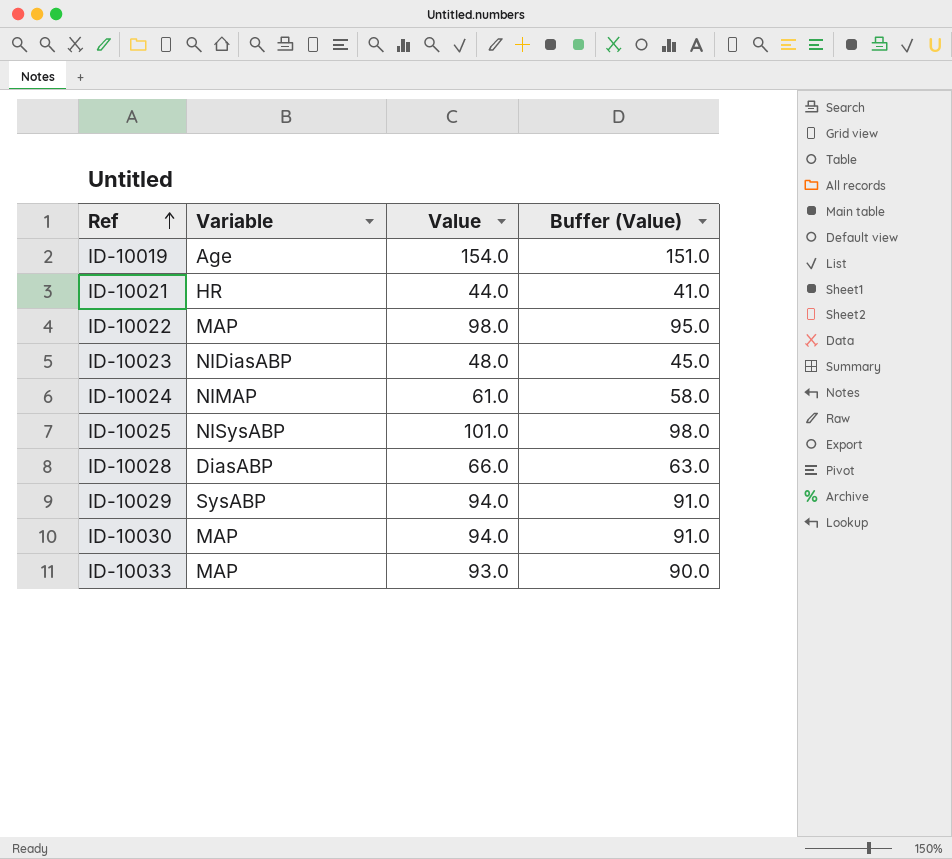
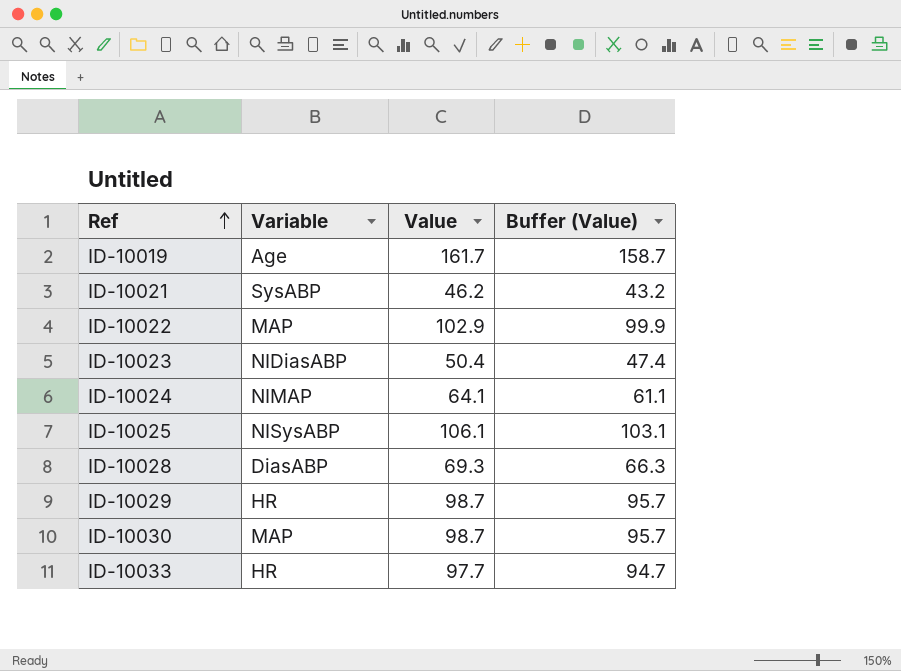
ID-10019 | Value: 154.0 -> 161.7
ID-10019 | Buffer (Value): 151.0 -> 158.7
ID-10021 | Variable: HR -> SysABP
ID-10021 | Value: 44.0 -> 46.2
ID-10021 | Buffer (Value): 41.0 -> 43.2
ID-10022 | Value: 98.0 -> 102.9
ID-10022 | Buffer (Value): 95.0 -> 99.9
ID-10023 | Value: 48.0 -> 50.4
ID-10023 | Buffer (Value): 45.0 -> 47.4
ID-10024 | Value: 61.0 -> 64.1
ID-10024 | Buffer (Value): 58.0 -> 61.1
ID-10025 | Value: 101.0 -> 106.1
ID-10025 | Buffer (Value): 98.0 -> 103.1
ID-10028 | Value: 66.0 -> 69.3
ID-10028 | Buffer (Value): 63.0 -> 66.3
ID-10029 | Variable: SysABP -> HR
ID-10029 | Value: 94.0 -> 98.7
ID-10029 | Buffer (Value): 91.0 -> 95.7
ID-10030 | Value: 94.0 -> 98.7
ID-10030 | Buffer (Value): 91.0 -> 95.7
ID-10033 | Variable: MAP -> HR
ID-10033 | Value: 93.0 -> 97.7
ID-10033 | Buffer (Value): 90.0 -> 94.7

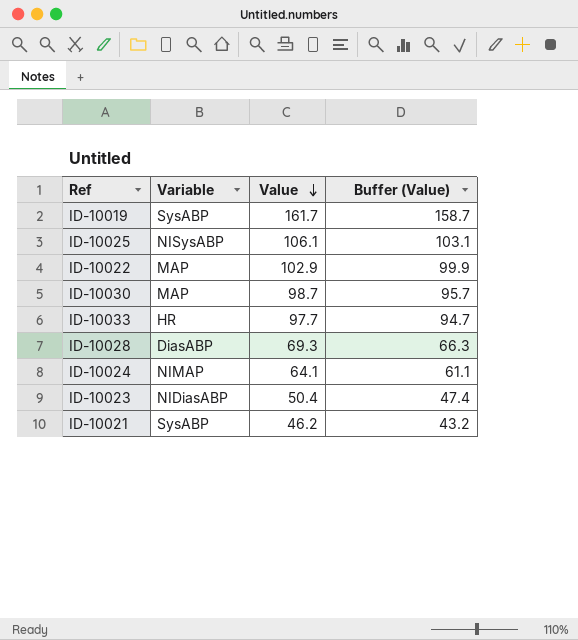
row order: Ref ascending -> Value descending
row ID-10029: HR | 98.7 | 95.7 -> none
ID-10019 | Variable: Age -> SysABP

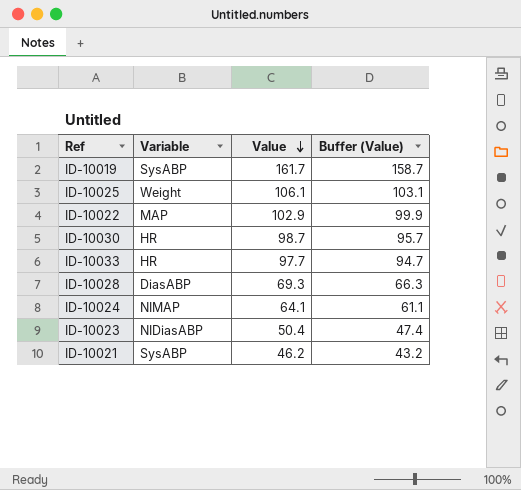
ID-10025 | Variable: NISysABP -> Weight
ID-10030 | Variable: MAP -> HR

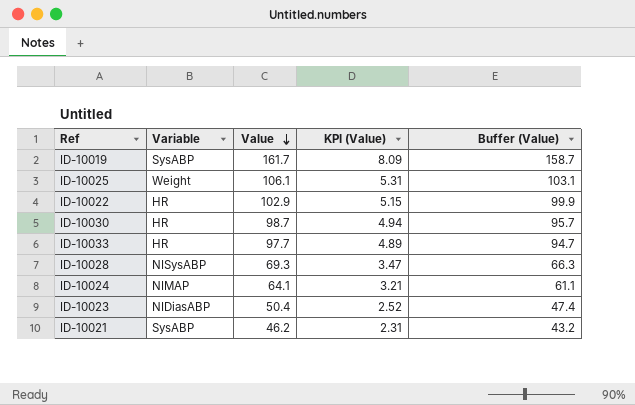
column KPI (Value) | formula: none -> [Value] * 0.05
ID-10022 | Variable: MAP -> HR
ID-10028 | Variable: DiasABP -> NISysABP

